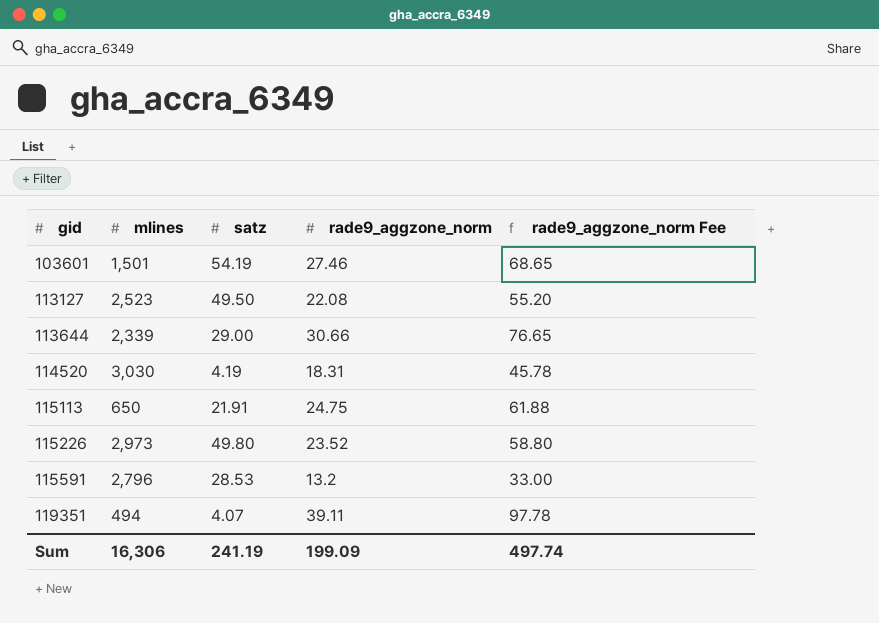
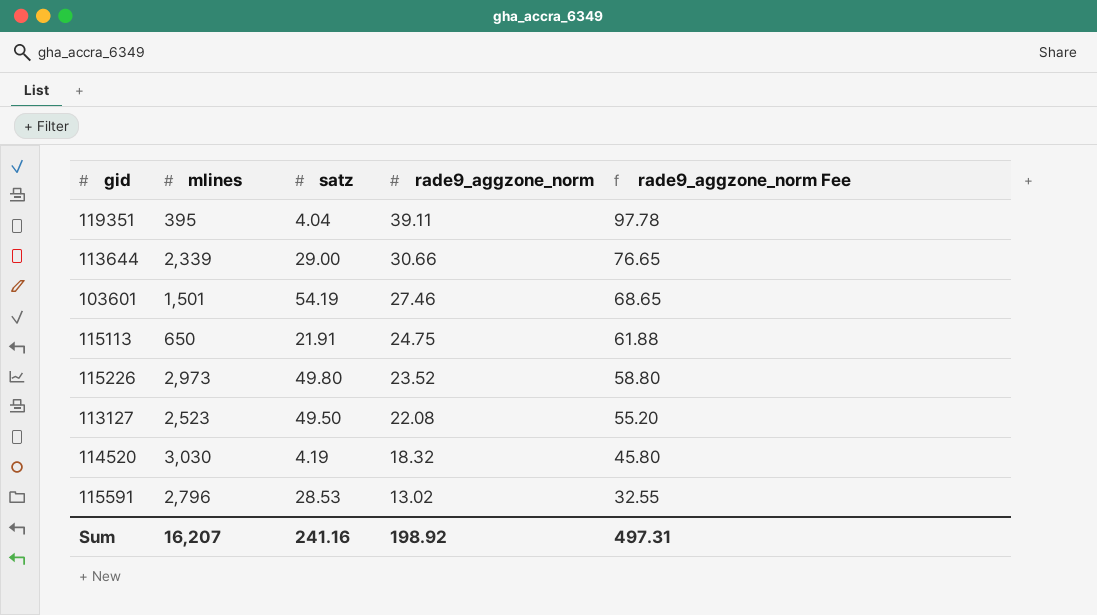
row order: gid ascending -> rade9_aggzone_norm descending
119351 | mlines: 494 -> 395
119351 | satz: 4.07 -> 4.04
114520 | rade9_aggzone_norm: 18.31 -> 18.32
114520 | rade9_aggzone_norm Fee: 45.78 -> 45.80
115591 | rade9_aggzone_norm: 13.2 -> 13.02
115591 | rade9_aggzone_norm Fee: 33.00 -> 32.55
Sum | mlines: 16,306 -> 16,207
Sum | satz: 241.19 -> 241.16
Sum | rade9_aggzone_norm: 199.09 -> 198.92
Sum | rade9_aggzone_norm Fee: 497.74 -> 497.31

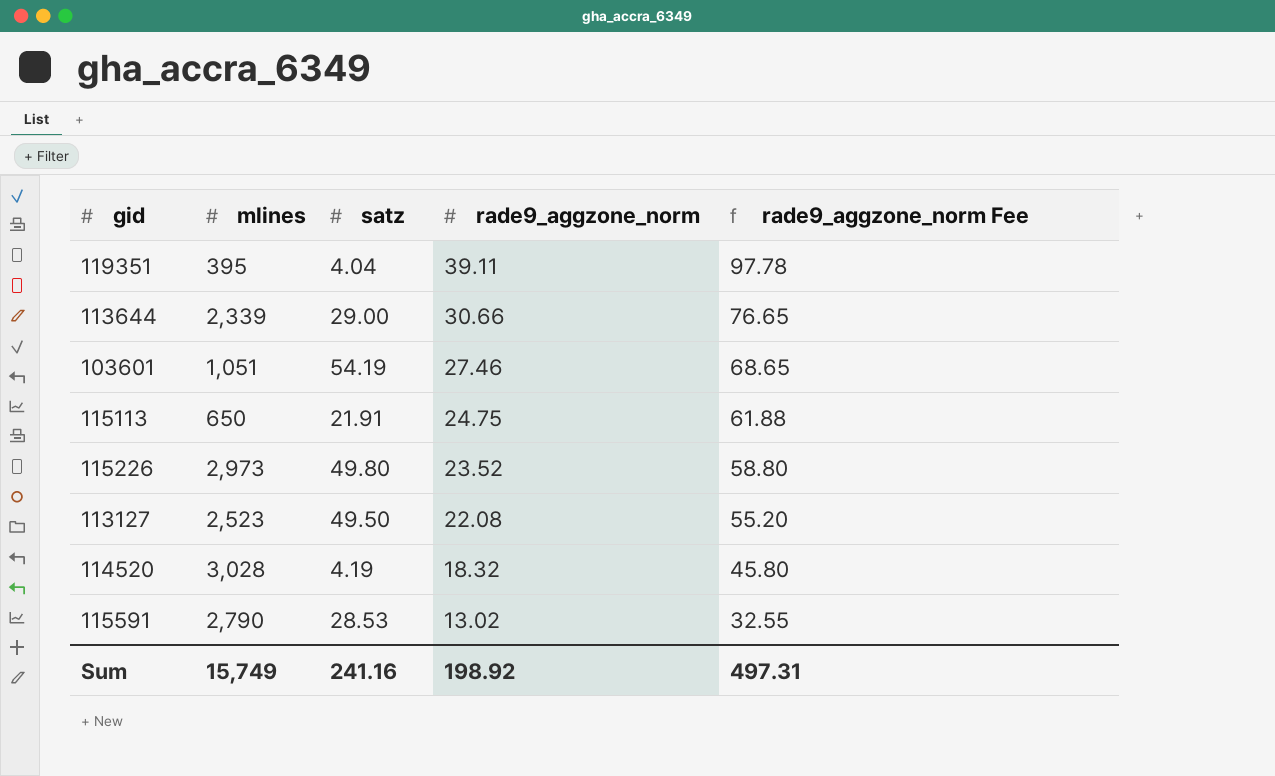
103601 | mlines: 1,501 -> 1,051
114520 | mlines: 3,030 -> 3,028
115591 | mlines: 2,796 -> 2,790
Sum | mlines: 16,207 -> 15,749

